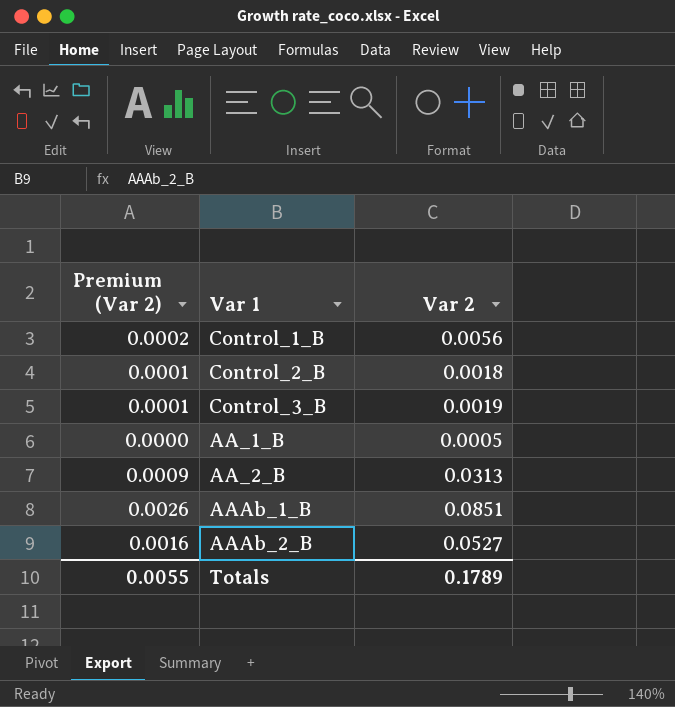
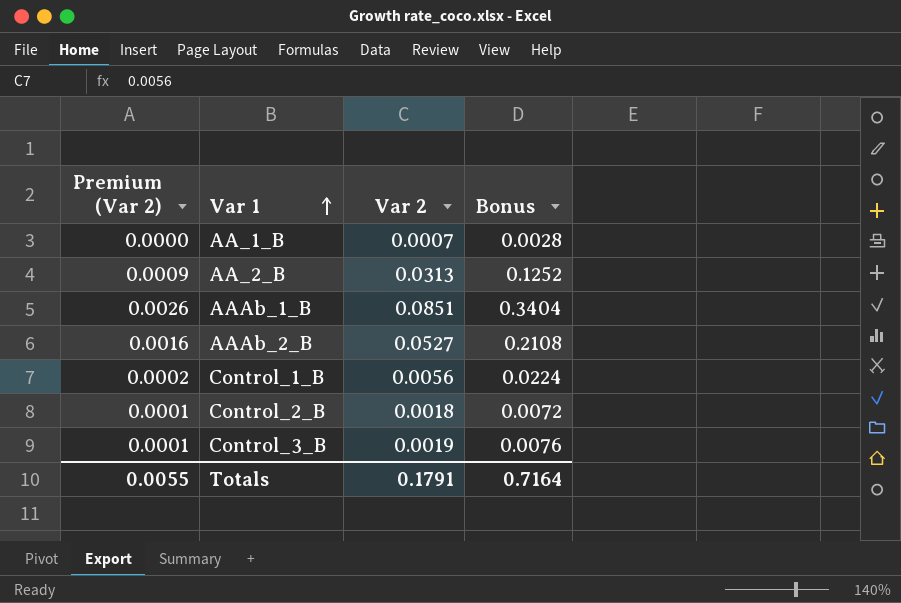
row order: none -> Var 1 ascending
column Bonus | formula: none -> [Var 2] * 4
AA_1_B | Var 2: 0.0005 -> 0.0007
Totals | Var 2: 0.1789 -> 0.1791

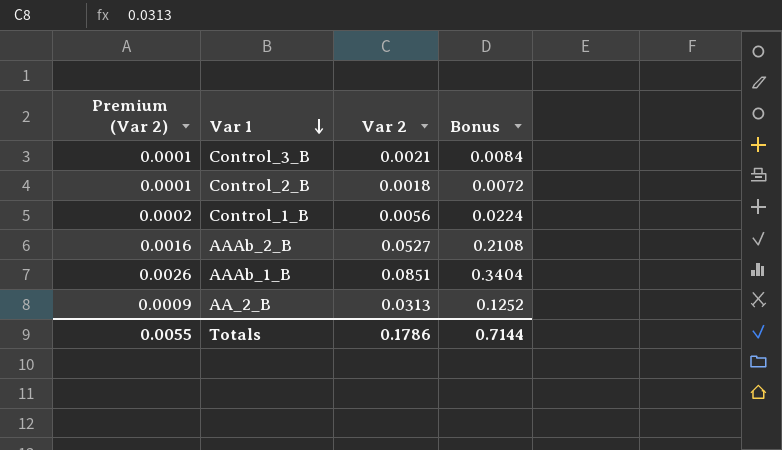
row order: Var 1 ascending -> Var 1 descending
row AA_1_B: 0.0000 | 0.0007 | 0.0028 -> none
Control_3_B | Var 2: 0.0019 -> 0.0021
Control_3_B | Bonus: 0.0076 -> 0.0084
Totals | Var 2: 0.1791 -> 0.1786
Totals | Bonus: 0.7164 -> 0.7144

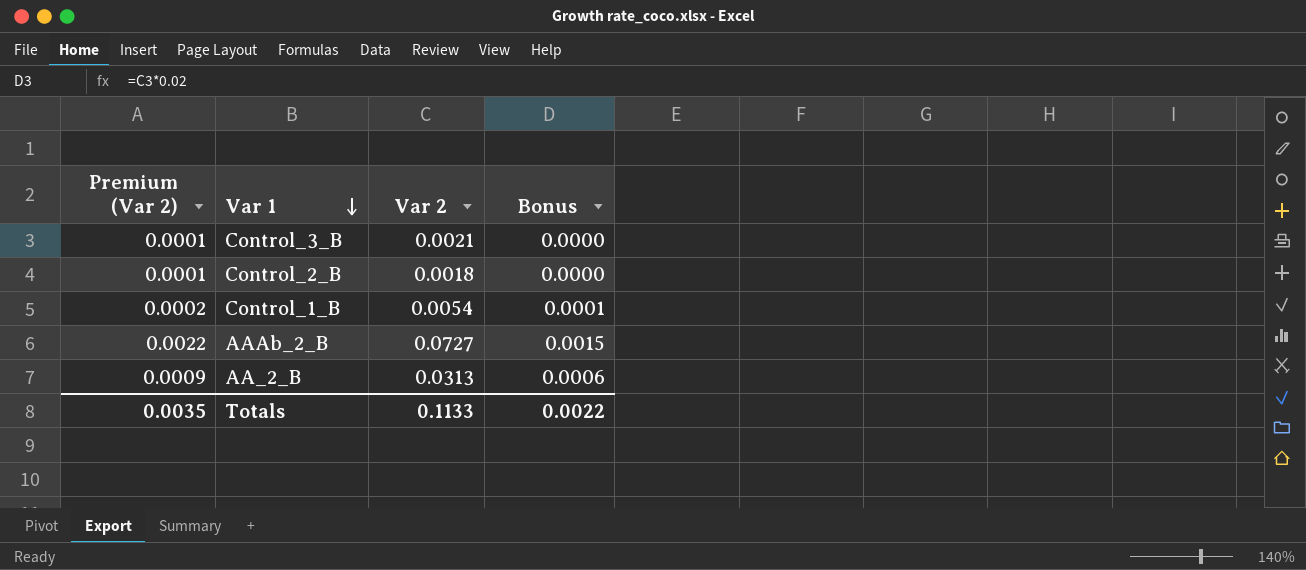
column Bonus | formula: [Var 2] * 4 -> [Var 2] * 0.02
row AAAb_1_B: 0.0026 | 0.0851 | 0.3404 -> none
Control_1_B | Var 2: 0.0056 -> 0.0054
AAAb_2_B | Premium (Var 2): 0.0016 -> 0.0022
AAAb_2_B | Var 2: 0.0527 -> 0.0727
Totals | Premium (Var 2): 0.0055 -> 0.0035
Totals | Var 2: 0.1786 -> 0.1133
Totals | Bonus: 0.7144 -> 0.0022

